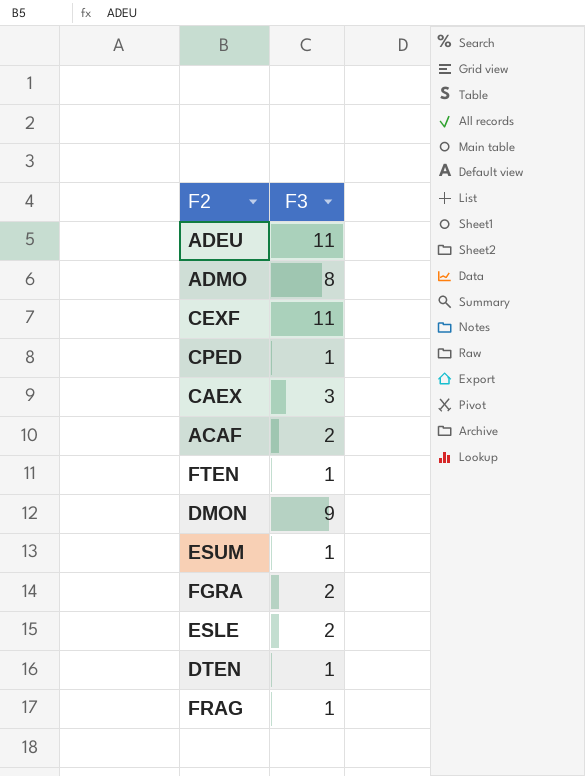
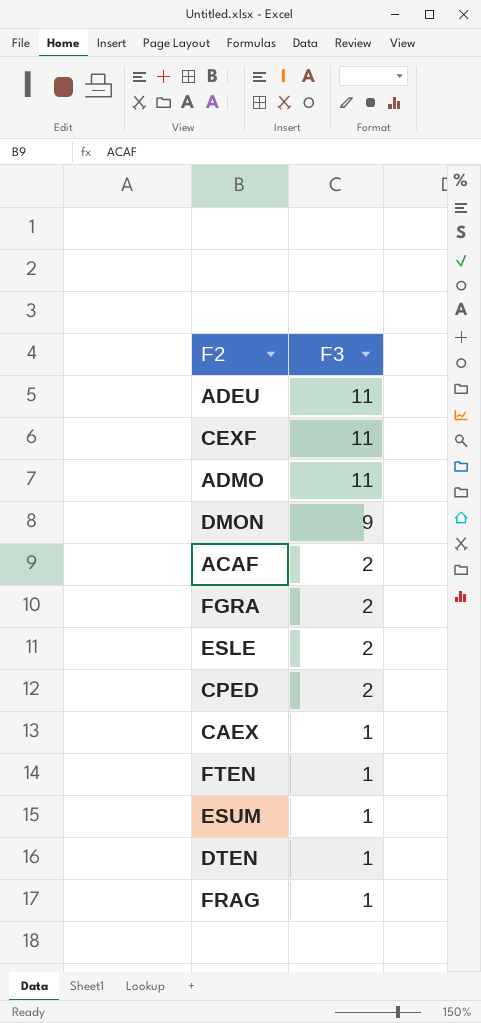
row order: none -> F3 descending
ADMO | F3: 8 -> 11
CPED | F3: 1 -> 2
CAEX | F3: 3 -> 1

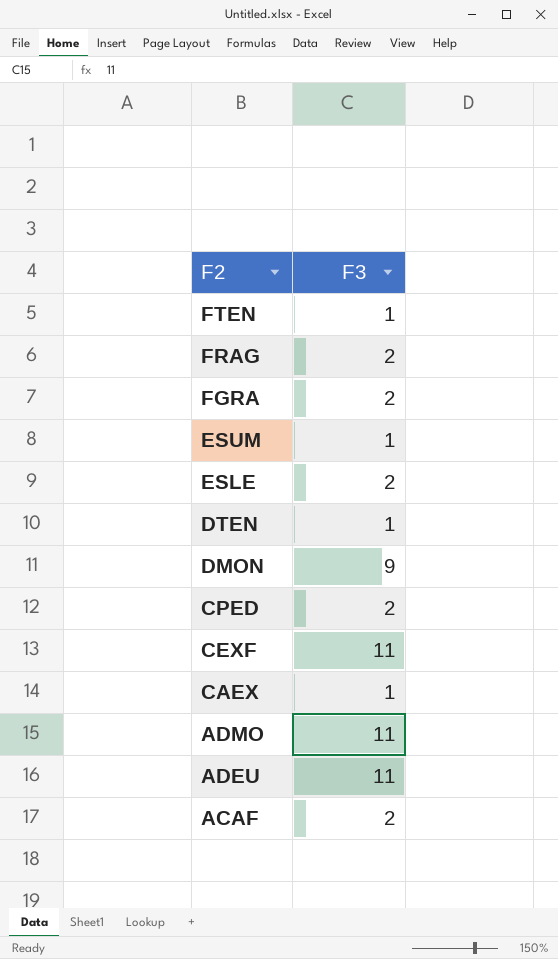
row order: F3 descending -> F2 descending
FRAG | F3: 1 -> 2

